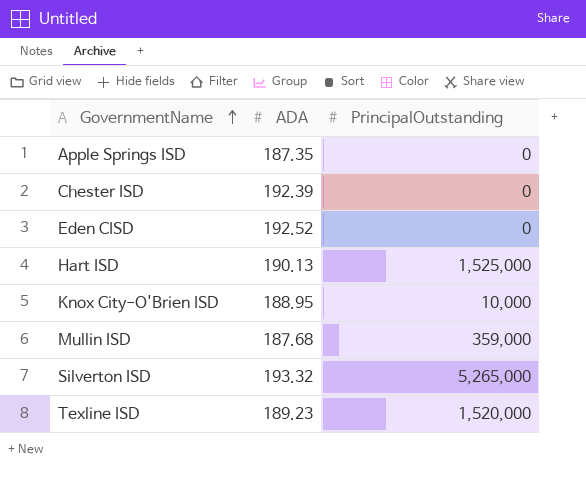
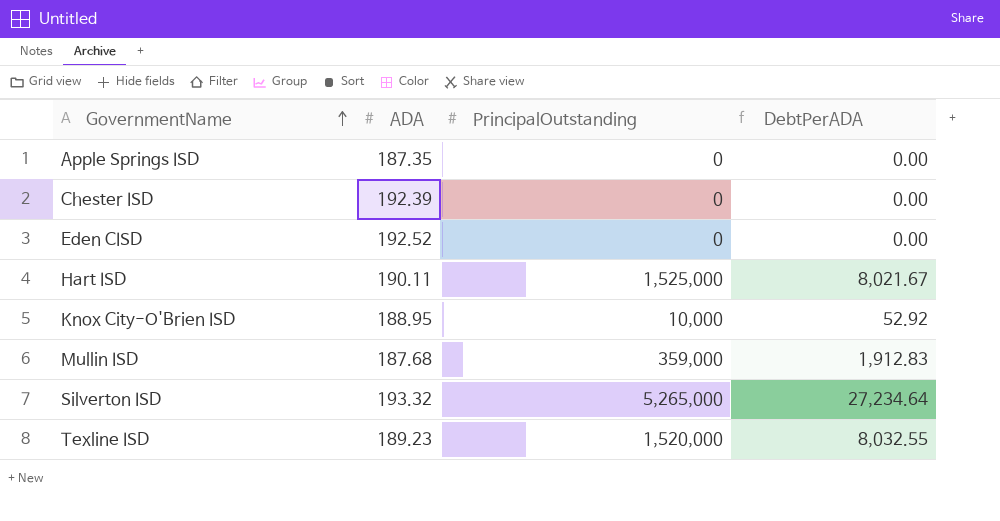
column DebtPerADA | formula: none -> [PrincipalOutstanding] / [ADA]
Hart ISD | ADA: 190.13 -> 190.11

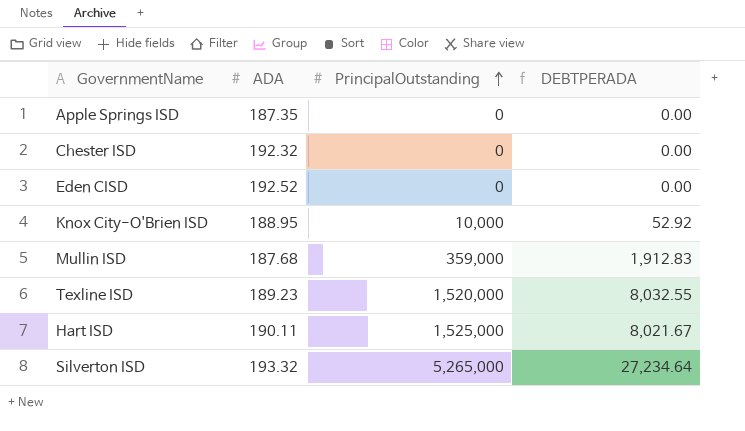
row order: GovernmentName ascending -> PrincipalOutstanding ascending
column name: DebtPerADA -> DEBTPERADA
Chester ISD | ADA: 192.39 -> 192.32

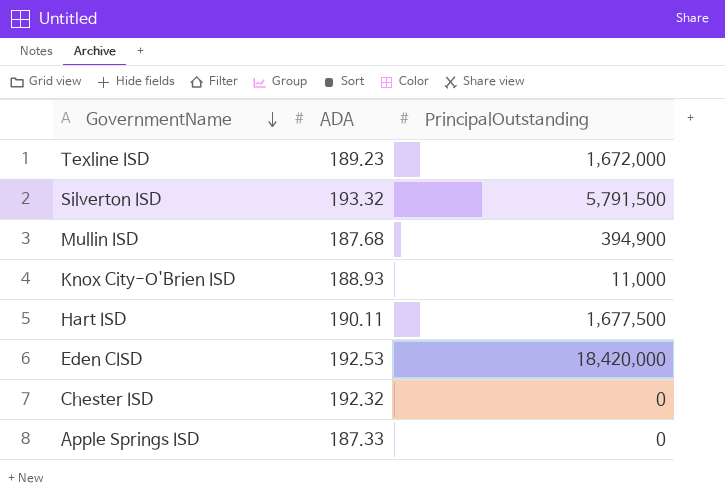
row order: PrincipalOutstanding ascending -> GovernmentName descending
column DEBTPERADA | formula: [PrincipalOutstanding] / [ADA] -> none
Texline ISD | PrincipalOutstanding: 1,520,000 -> 1,672,000
Silverton ISD | PrincipalOutstanding: 5,265,000 -> 5,791,500
Mullin ISD | PrincipalOutstanding: 359,000 -> 394,900
Knox City-O'Brien ISD | ADA: 188.95 -> 188.93
Knox City-O'Brien ISD | PrincipalOutstanding: 10,000 -> 11,000
Hart ISD | PrincipalOutstanding: 1,525,000 -> 1,677,500
Eden CISD | ADA: 192.52 -> 192.53
Eden CISD | PrincipalOutstanding: 0 -> 18,420,000
Apple Springs ISD | ADA: 187.35 -> 187.33

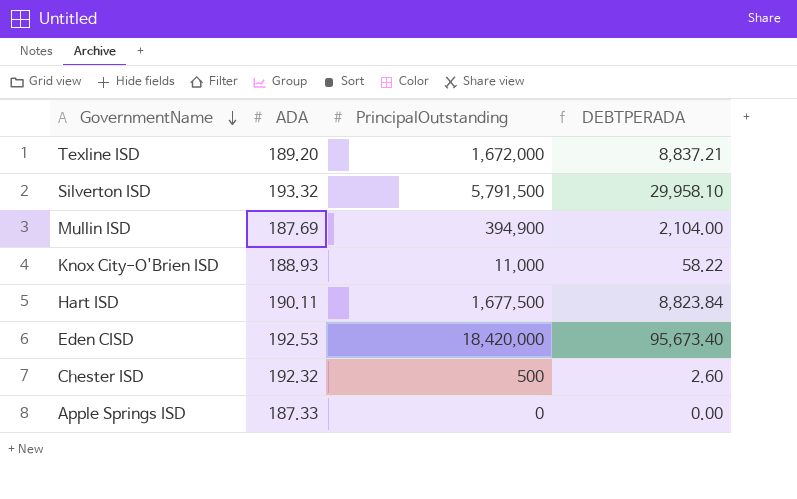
column DEBTPERADA | formula: none -> [PrincipalOutstanding] / [ADA]
Texline ISD | ADA: 189.23 -> 189.20
Mullin ISD | ADA: 187.68 -> 187.69
Chester ISD | PrincipalOutstanding: 0 -> 500

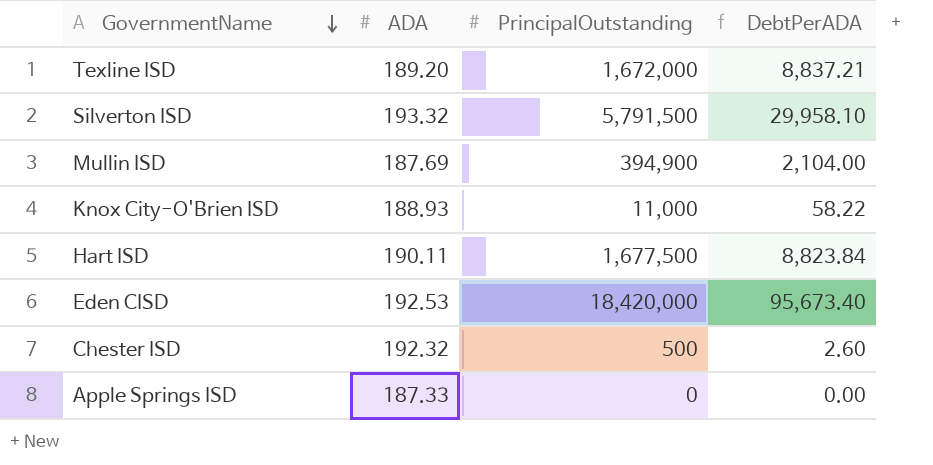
column name: DEBTPERADA -> DebtPerADA

